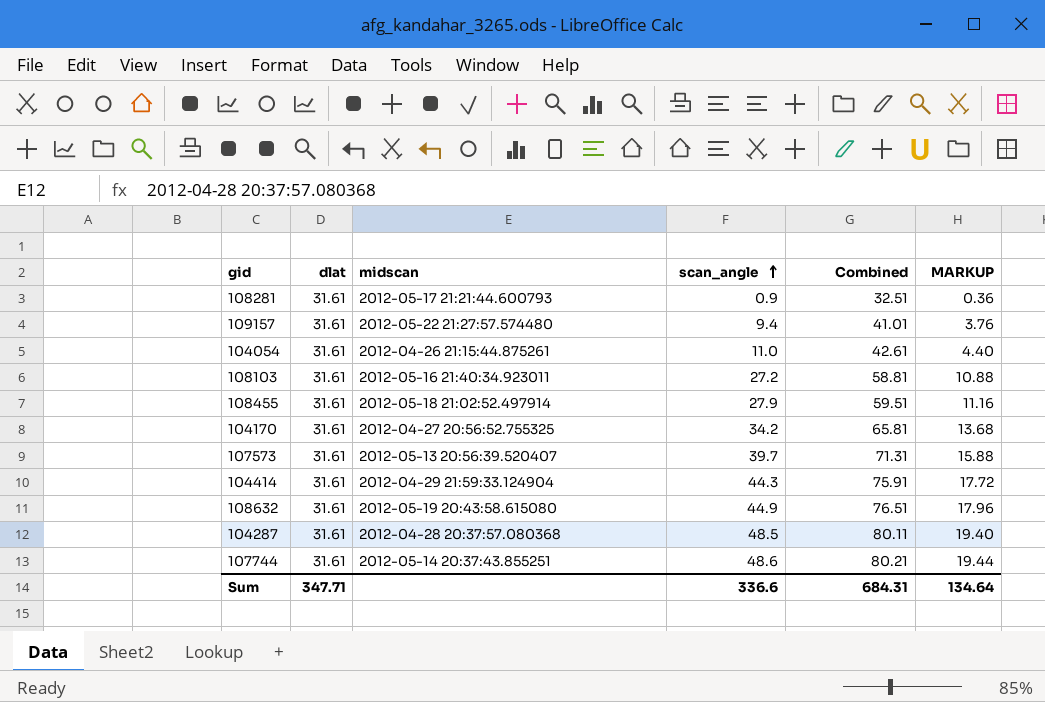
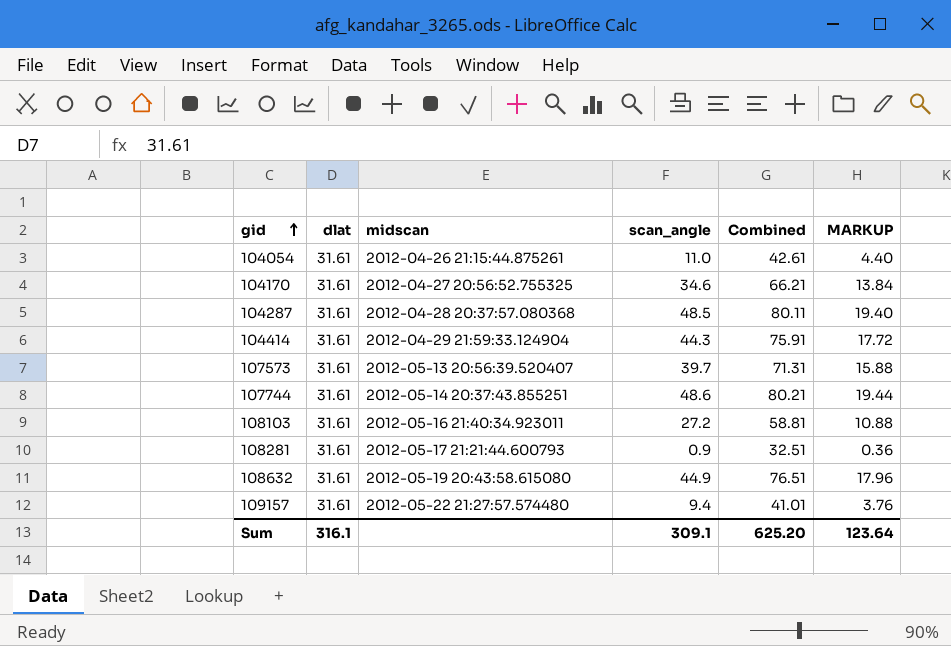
row order: scan_angle ascending -> gid ascending
row 108455: 31.61 | 2012-05-18 21:02:52.497914 | 27.9 | 59.51 | 11.16 -> none
104170 | scan_angle: 34.2 -> 34.6
104170 | Combined: 65.81 -> 66.21
104170 | MARKUP: 13.68 -> 13.84
Sum | dlat: 347.71 -> 316.1
Sum | scan_angle: 336.6 -> 309.1
Sum | Combined: 684.31 -> 625.20
Sum | MARKUP: 134.64 -> 123.64

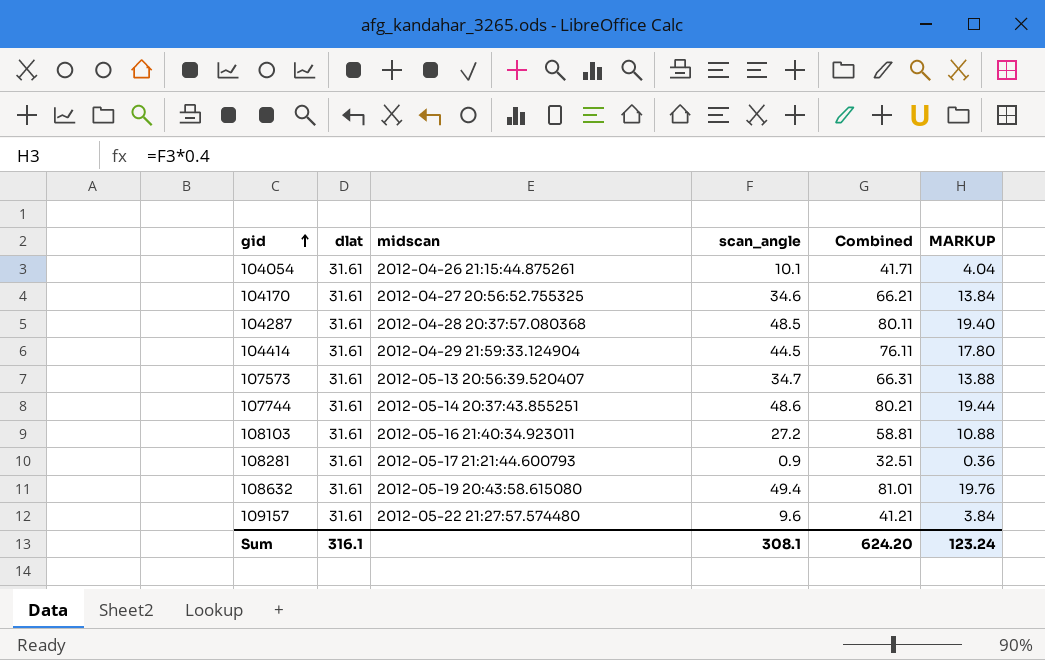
104054 | scan_angle: 11.0 -> 10.1
104054 | Combined: 42.61 -> 41.71
104054 | MARKUP: 4.40 -> 4.04
104414 | scan_angle: 44.3 -> 44.5
104414 | Combined: 75.91 -> 76.11
104414 | MARKUP: 17.72 -> 17.80
107573 | scan_angle: 39.7 -> 34.7
107573 | Combined: 71.31 -> 66.31
107573 | MARKUP: 15.88 -> 13.88
108632 | scan_angle: 44.9 -> 49.4
108632 | Combined: 76.51 -> 81.01
108632 | MARKUP: 17.96 -> 19.76
109157 | scan_angle: 9.4 -> 9.6
109157 | Combined: 41.01 -> 41.21
109157 | MARKUP: 3.76 -> 3.84
Sum | scan_angle: 309.1 -> 308.1
Sum | Combined: 625.20 -> 624.20
Sum | MARKUP: 123.64 -> 123.24

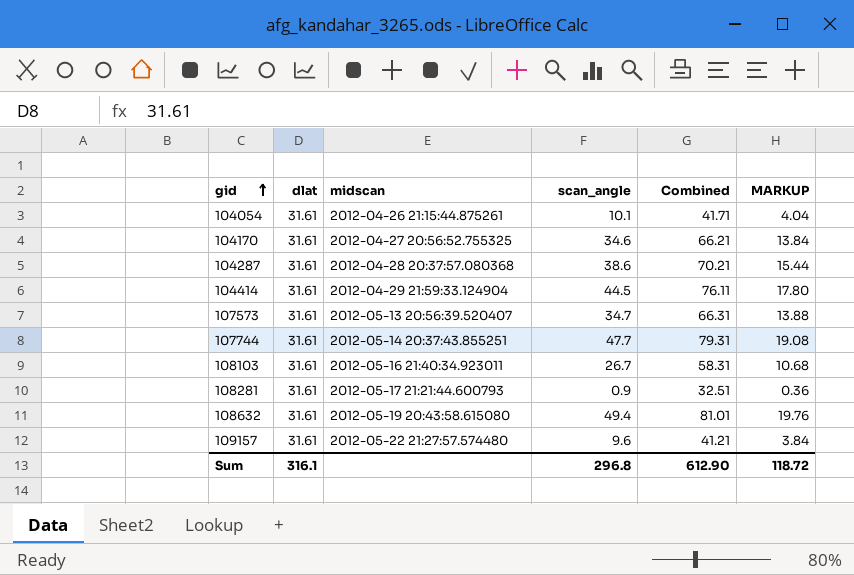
104287 | scan_angle: 48.5 -> 38.6
104287 | Combined: 80.11 -> 70.21
104287 | MARKUP: 19.40 -> 15.44
107744 | scan_angle: 48.6 -> 47.7
107744 | Combined: 80.21 -> 79.31
107744 | MARKUP: 19.44 -> 19.08
108103 | scan_angle: 27.2 -> 26.7
108103 | Combined: 58.81 -> 58.31
108103 | MARKUP: 10.88 -> 10.68
Sum | scan_angle: 308.1 -> 296.8
Sum | Combined: 624.20 -> 612.90
Sum | MARKUP: 123.24 -> 118.72

